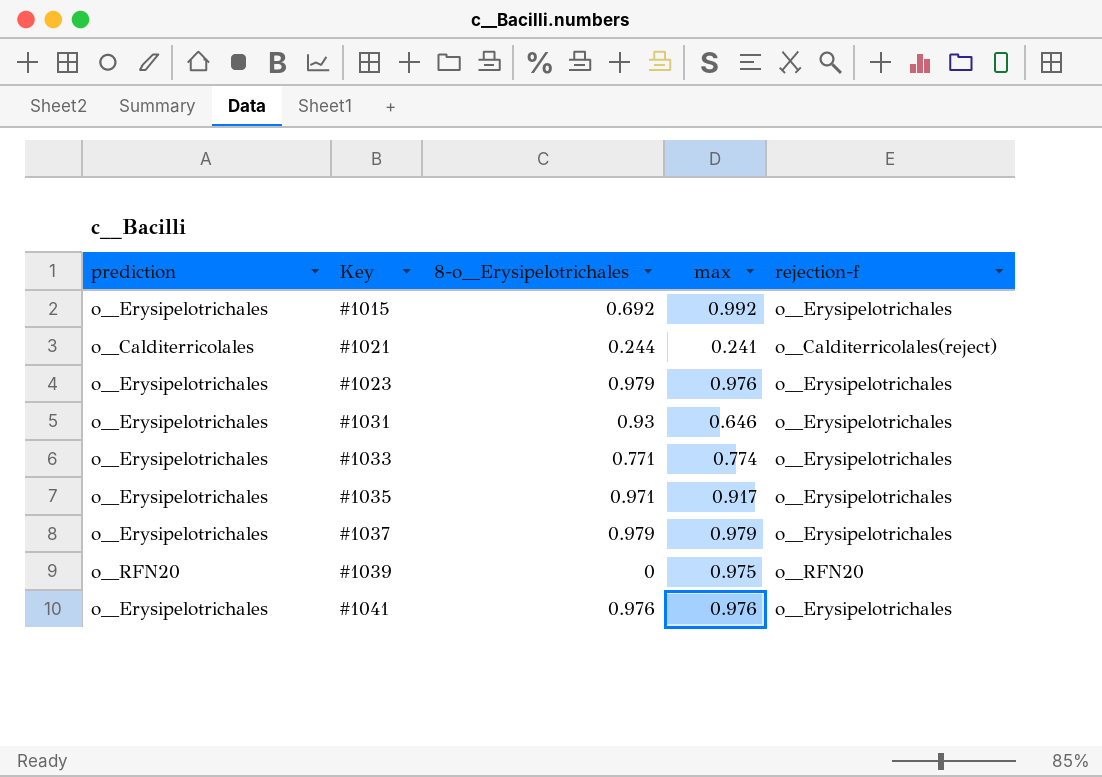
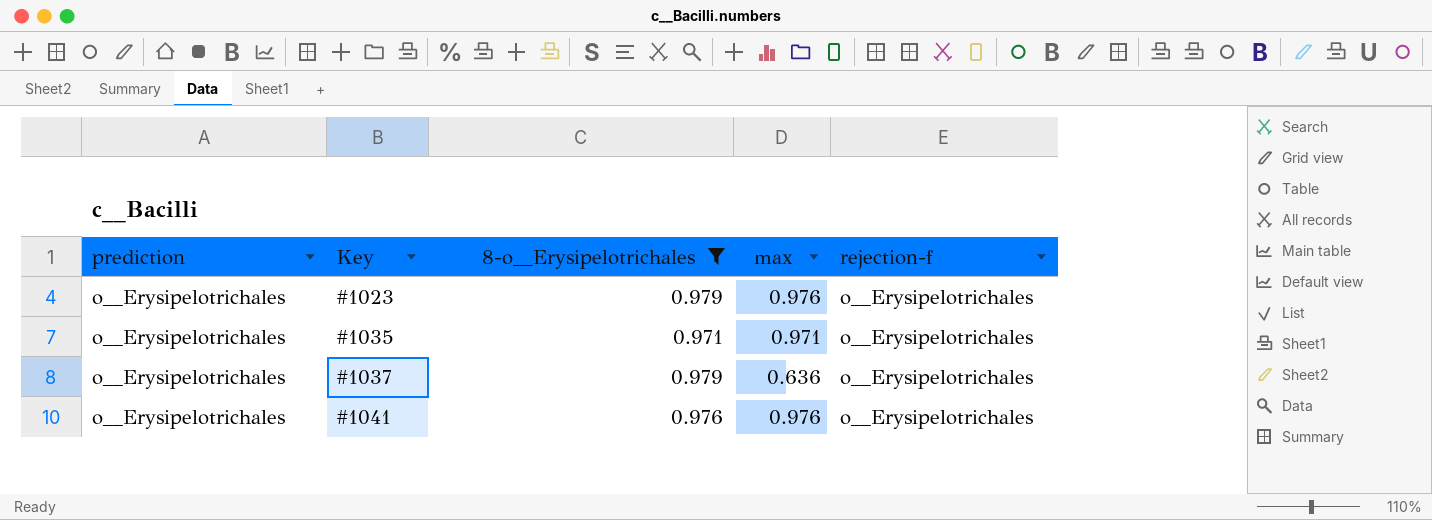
filter: none -> 8-o__Erysipelotrichales >= 0.971
#1035 | max: 0.917 -> 0.971
#1037 | max: 0.979 -> 0.636

